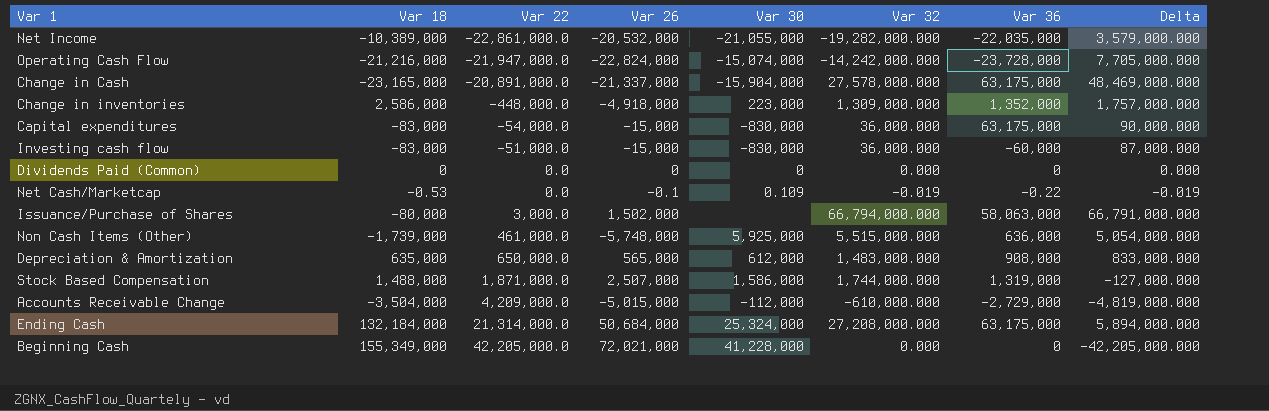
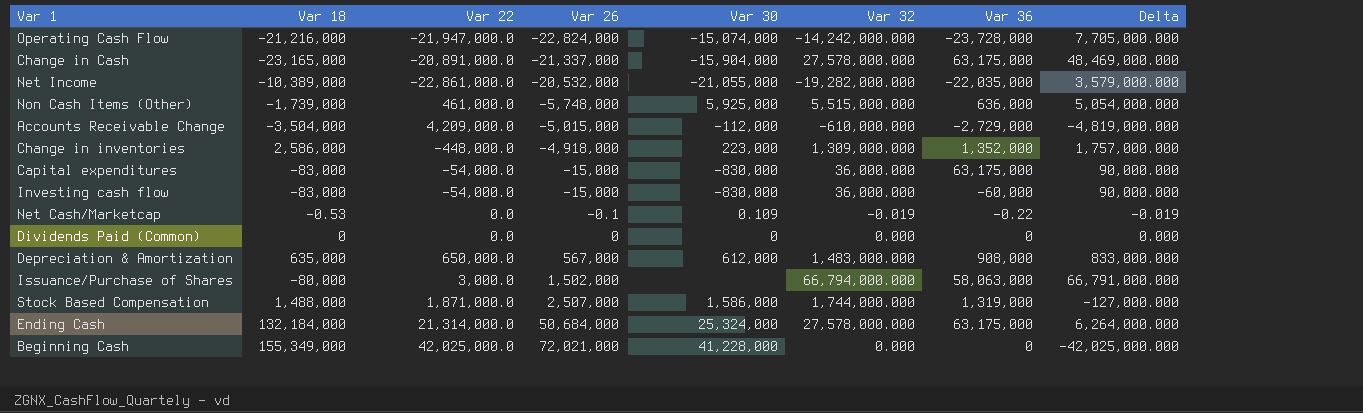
row order: Var 22 ascending -> Var 26 ascending
Investing cash flow | Var 22: -51,000.0 -> -54,000.0
Investing cash flow | Delta: 87,000.000 -> 90,000.000
Depreciation & Amortization | Var 26: 565,000 -> 567,000
Ending Cash | Var 32: 27,208,000.000 -> 27,578,000.000
Ending Cash | Delta: 5,894,000.000 -> 6,264,000.000
Beginning Cash | Var 22: 42,205,000.0 -> 42,025,000.0
Beginning Cash | Delta: -42,205,000.000 -> -42,025,000.000

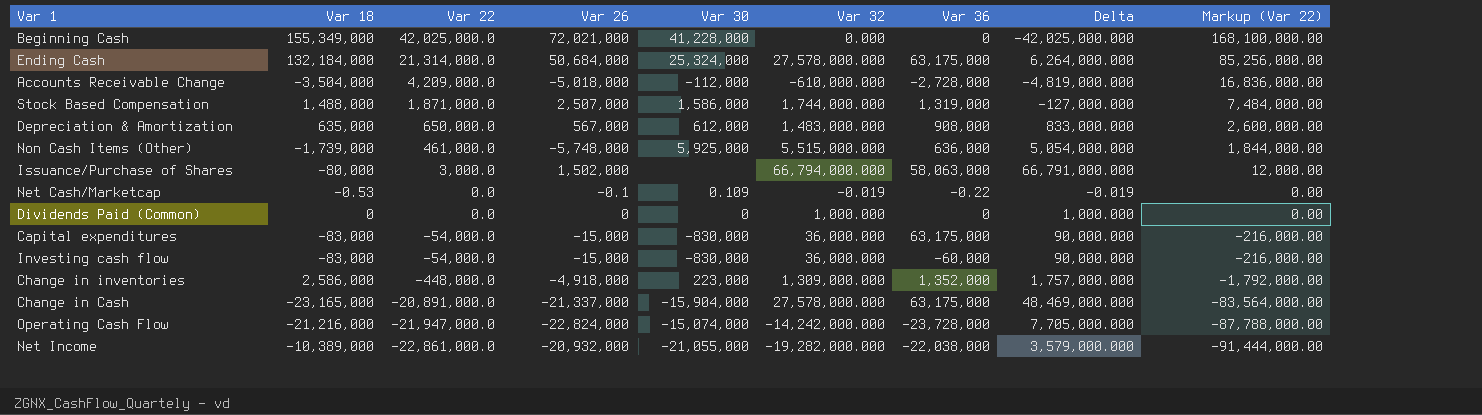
row order: Var 26 ascending -> Var 22 descending
column Markup (Var 22) | formula: none -> [Var 22] * 4
Accounts Receivable Change | Var 26: -5,015,000 -> -5,018,000
Accounts Receivable Change | Var 36: -2,729,000 -> -2,728,000
Dividends Paid (Common) | Var 32: 0.000 -> 1,000.000
Dividends Paid (Common) | Delta: 0.000 -> 1,000.000
Net Income | Var 26: -20,532,000 -> -20,932,000
Net Income | Var 36: -22,035,000 -> -22,038,000

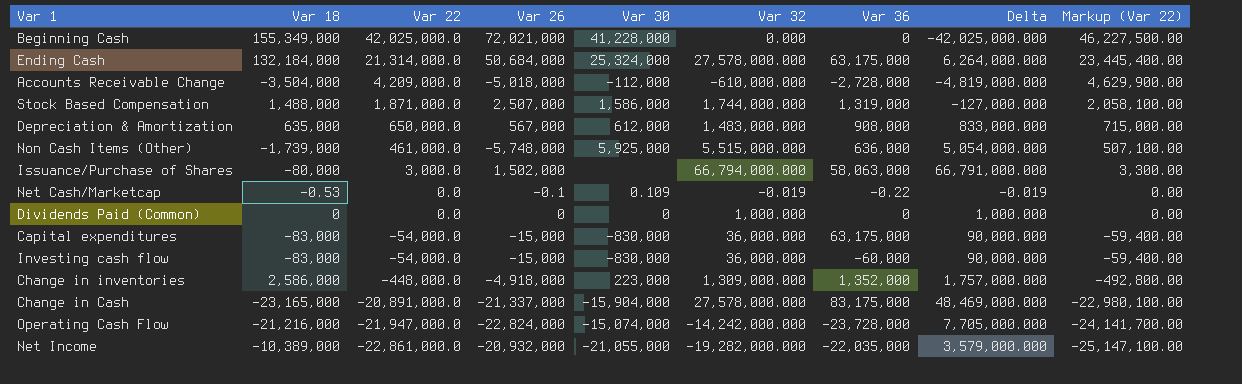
column Markup (Var 22) | formula: [Var 22] * 4 -> [Var 22] * 1.1
Change in Cash | Var 36: 63,175,000 -> 83,175,000
Net Income | Var 36: -22,038,000 -> -22,035,000

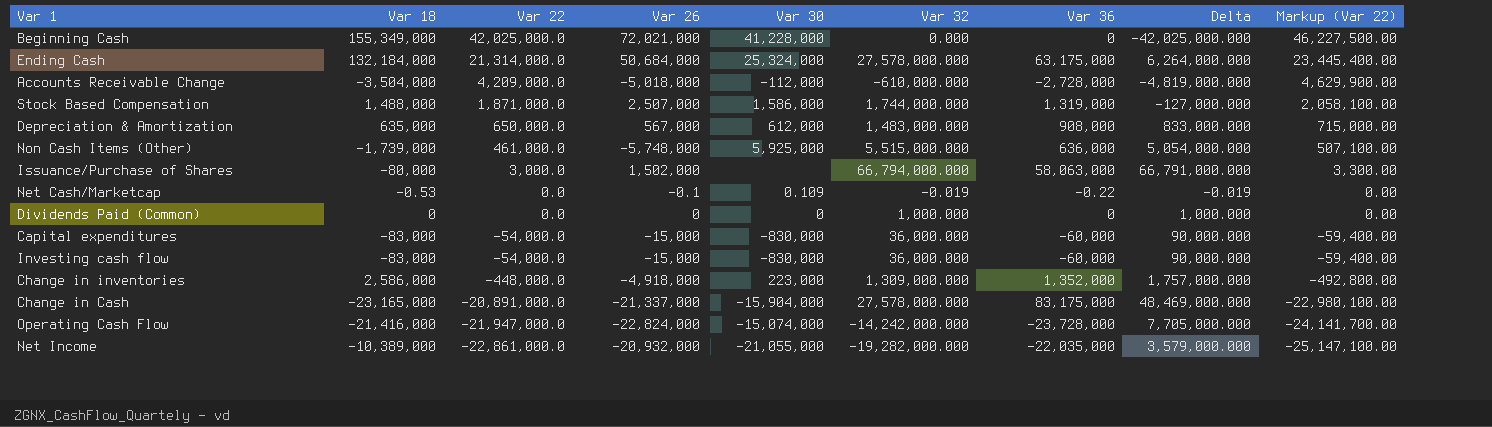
Capital expenditures | Var 36: 63,175,000 -> -60,000
Operating Cash Flow | Var 18: -21,216,000 -> -21,416,000

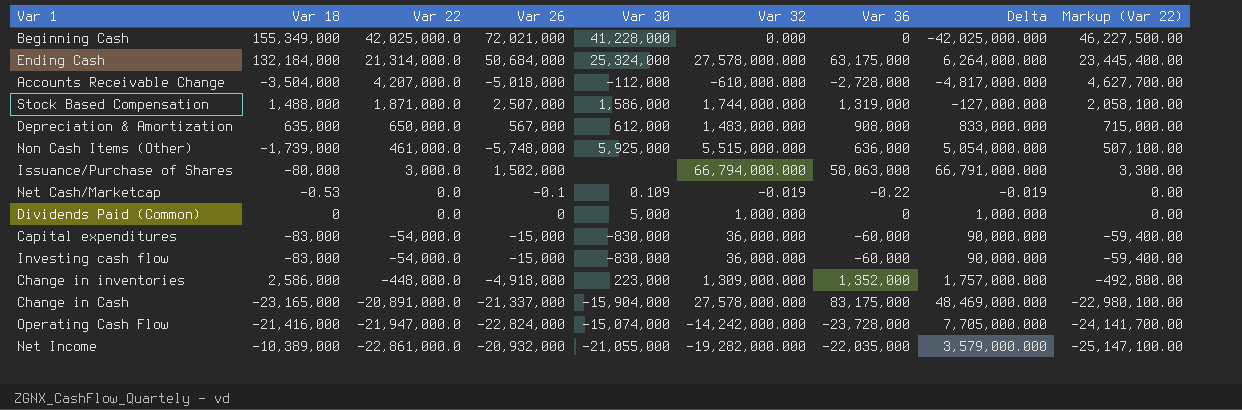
Accounts Receivable Change | Var 22: 4,209,000.0 -> 4,207,000.0
Accounts Receivable Change | Delta: -4,819,000.000 -> -4,817,000.000
Accounts Receivable Change | Markup (Var 22): 4,629,900.00 -> 4,627,700.00
Dividends Paid (Common) | Var 30: 0 -> 5,000

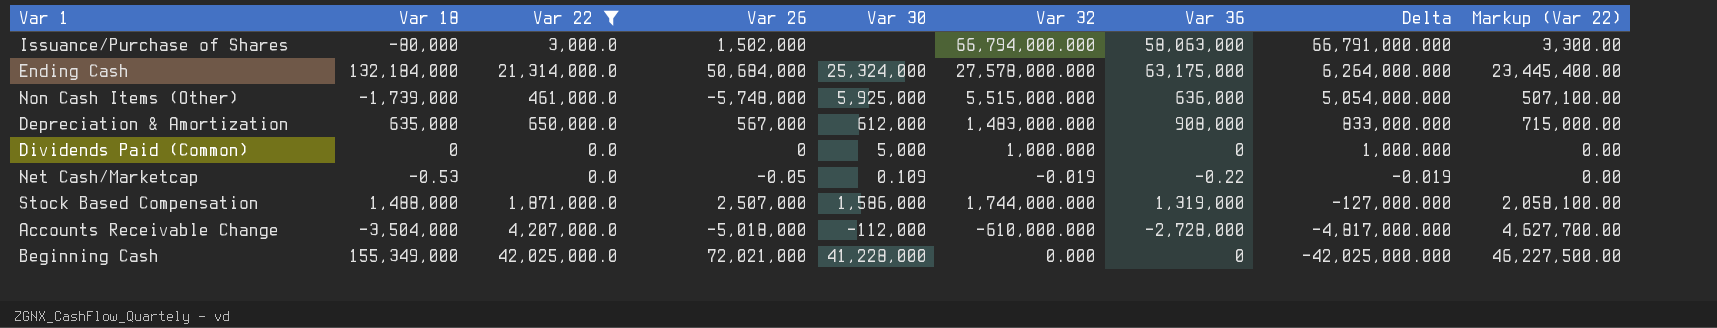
filter: none -> Var 22 >= 0.0
row order: Var 22 descending -> Delta descending
Net Cash/Marketcap | Var 26: -0.1 -> -0.05

